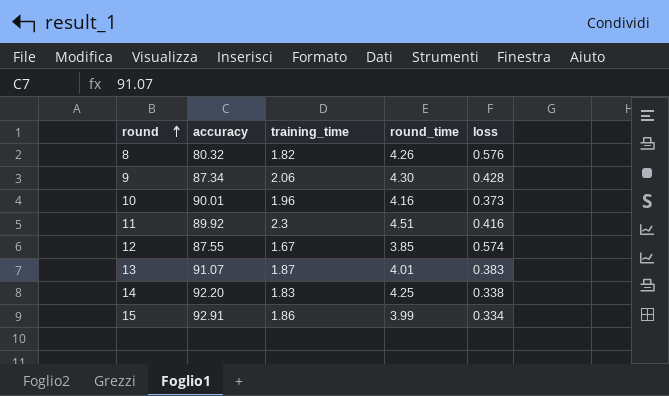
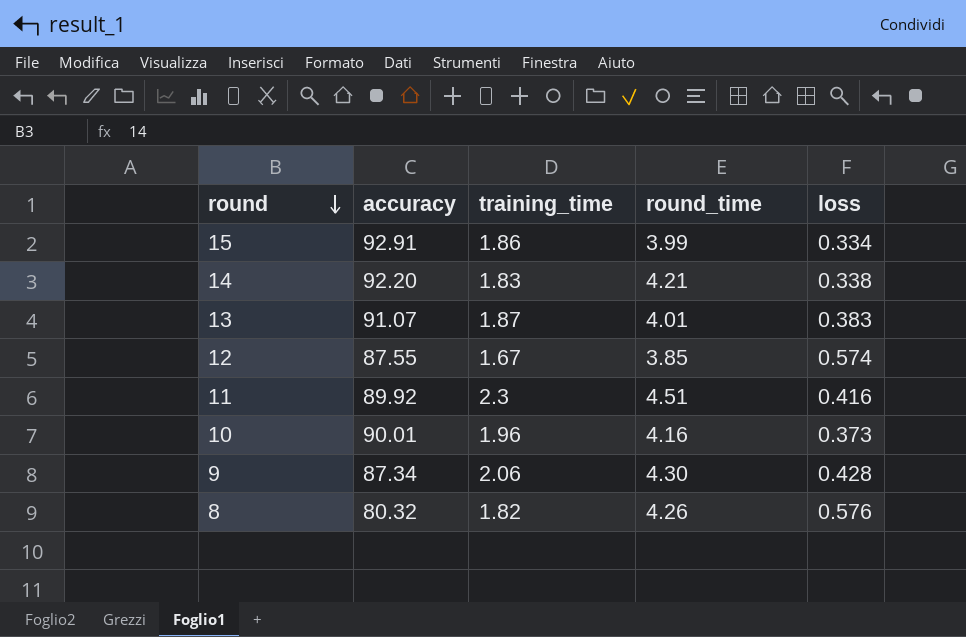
row order: round ascending -> round descending
14 | round_time: 4.25 -> 4.21

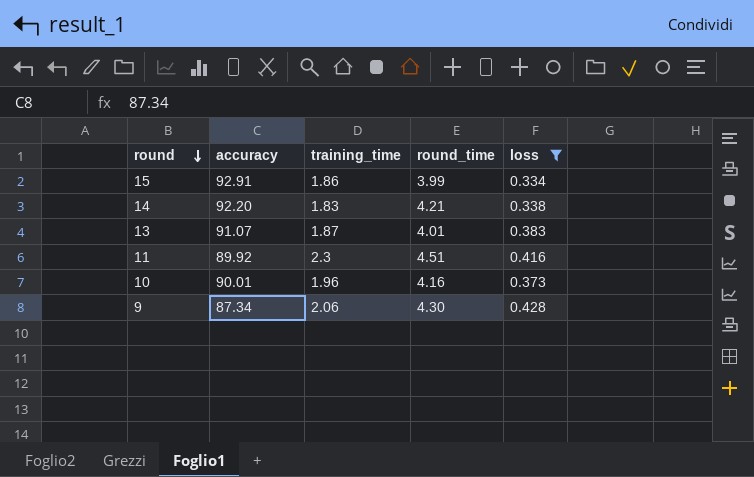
filter: none -> loss <= 0.428

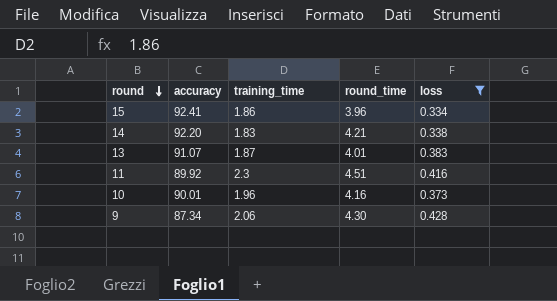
15 | accuracy: 92.91 -> 92.41
15 | round_time: 3.99 -> 3.96

